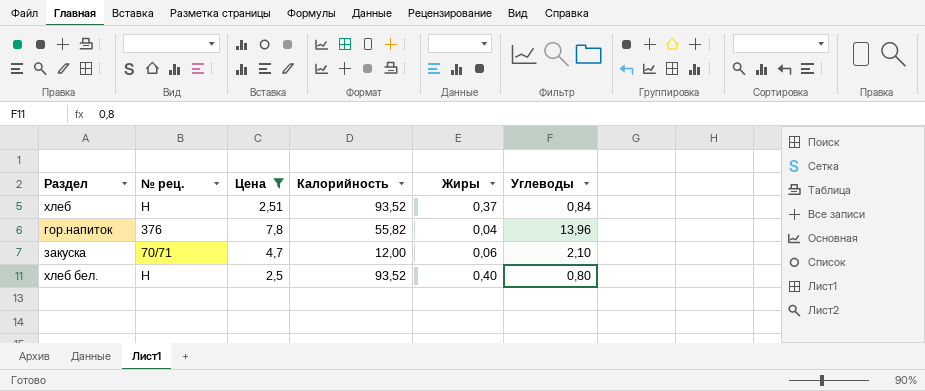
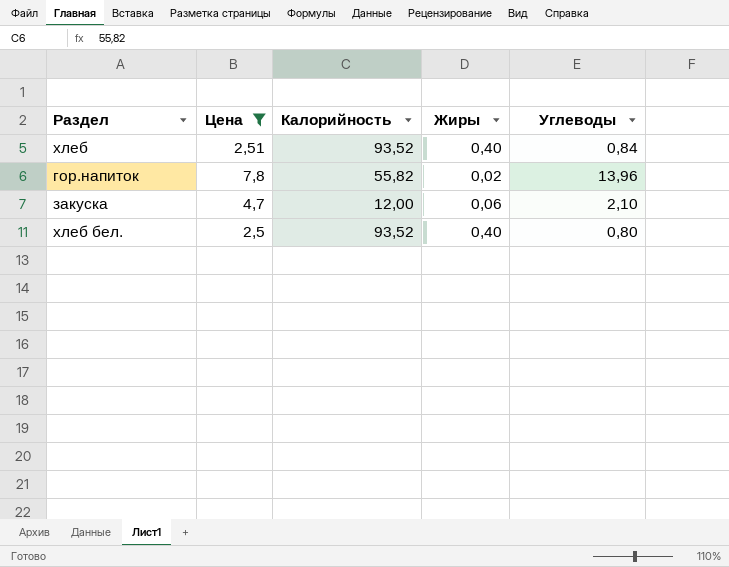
column № рец. | position: 2 -> none
хлеб | Жиры: 0,37 -> 0,40
гор.напиток | Жиры: 0,04 -> 0,02

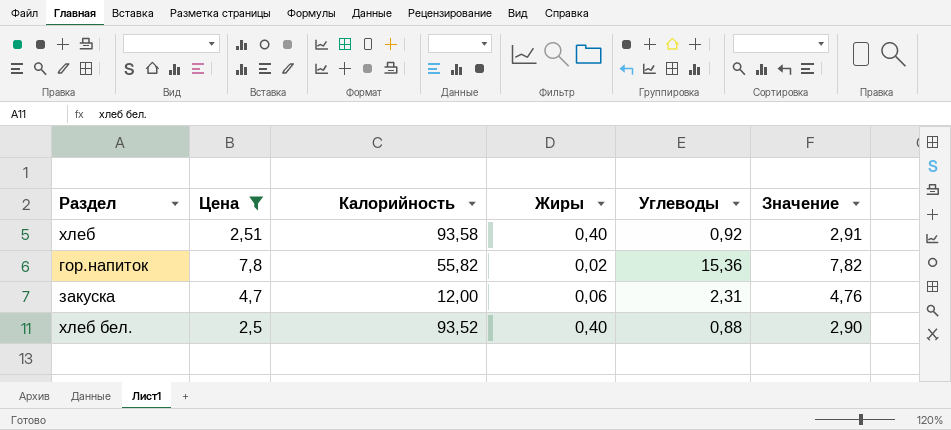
column Значение | formula: none -> [Цена] + [Жиры]
хлеб | Калорийность: 93,52 -> 93,58
хлеб | Углеводы: 0,84 -> 0,92
гор.напиток | Углеводы: 13,96 -> 15,36
закуска | Углеводы: 2,10 -> 2,31
хлеб бел. | Углеводы: 0,80 -> 0,88

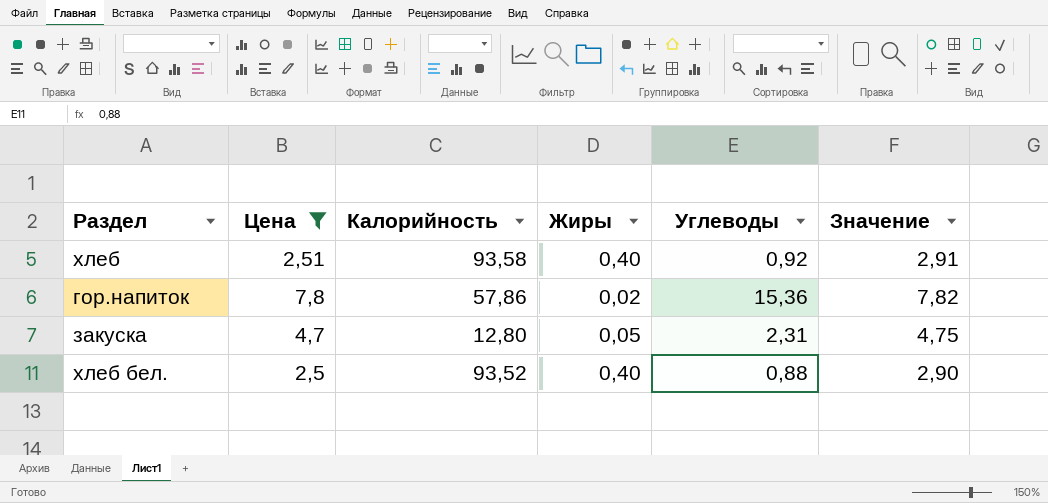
гор.напиток | Калорийность: 55,82 -> 57,86
закуска | Калорийность: 12,00 -> 12,80
закуска | Жиры: 0,06 -> 0,05
закуска | Значение: 4,76 -> 4,75

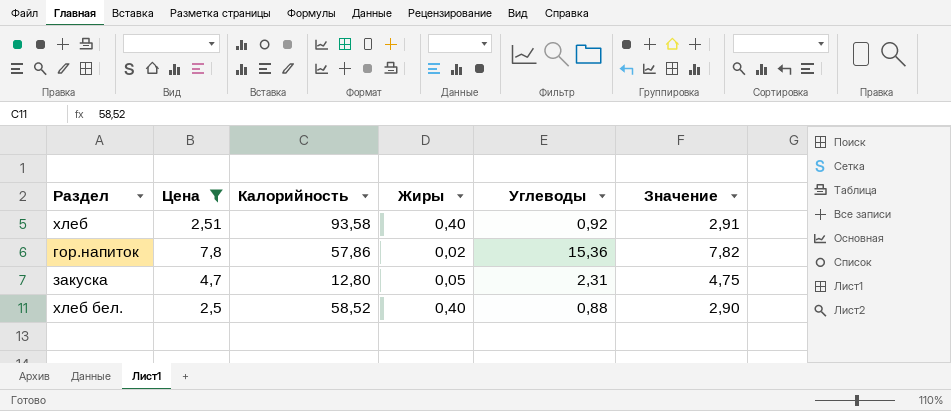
хлеб бел. | Калорийность: 93,52 -> 58,52

